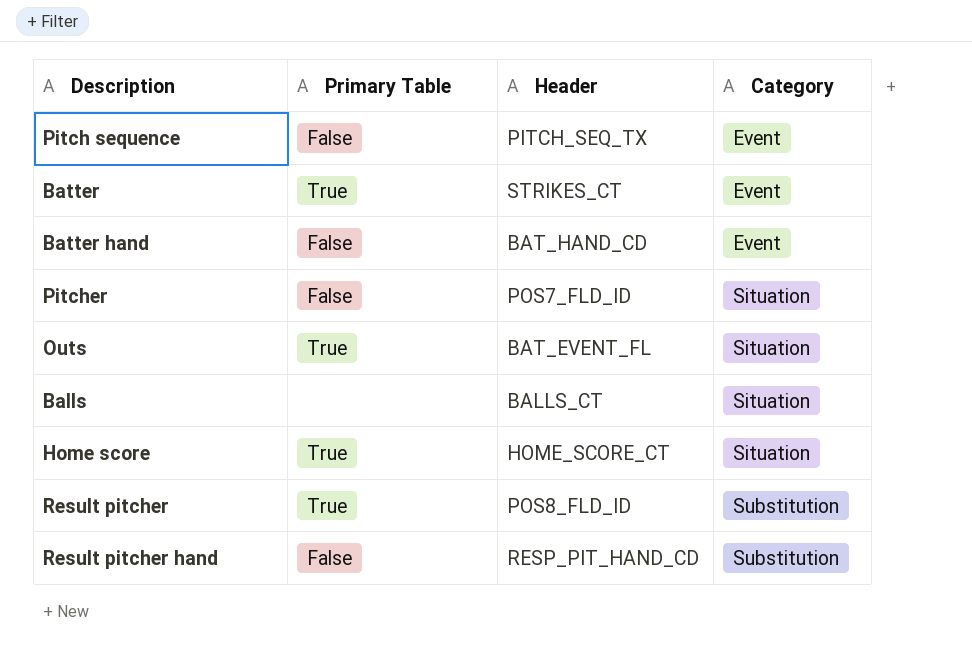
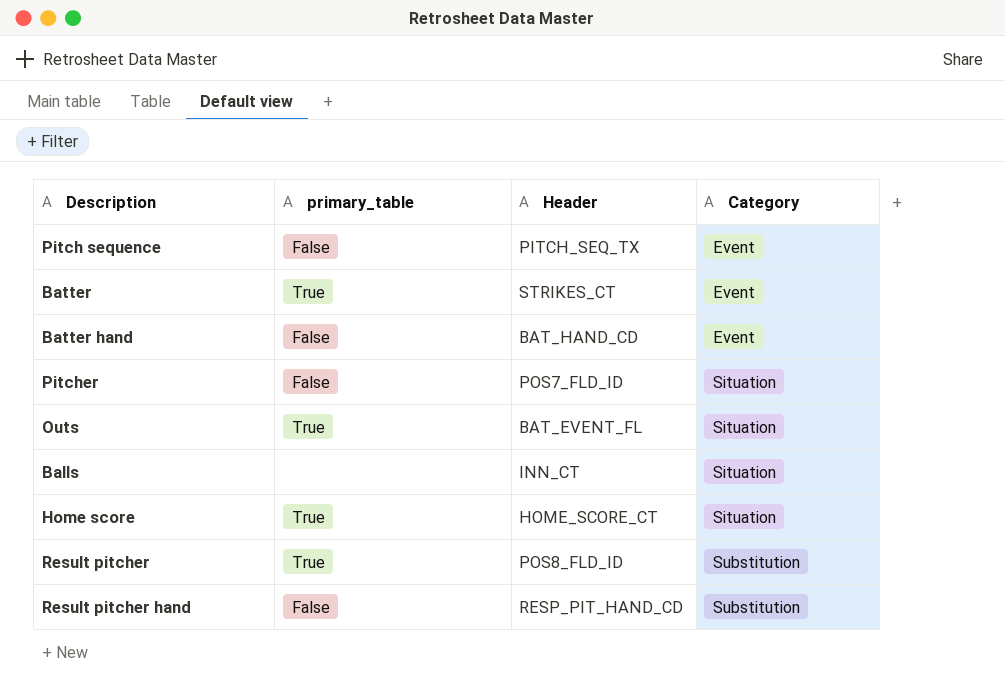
column name: Primary Table -> primary_table
Balls | Header: BALLS_CT -> INN_CT

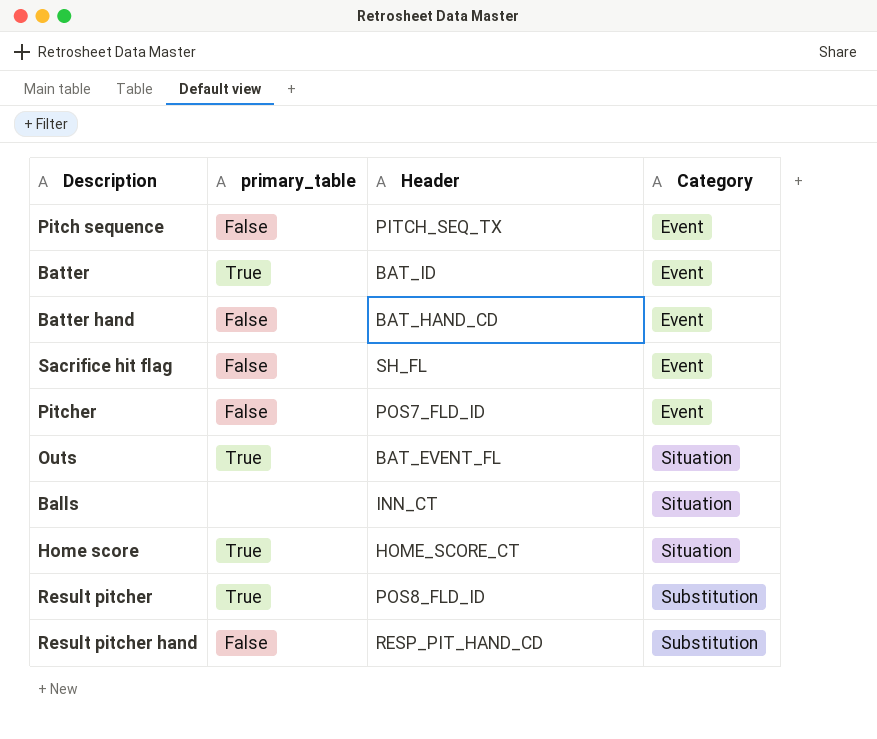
Batter | Header: STRIKES_CT -> BAT_ID
row Sacrifice hit flag: none -> False | SH_FL | Event
Pitcher | Category: Situation -> Event

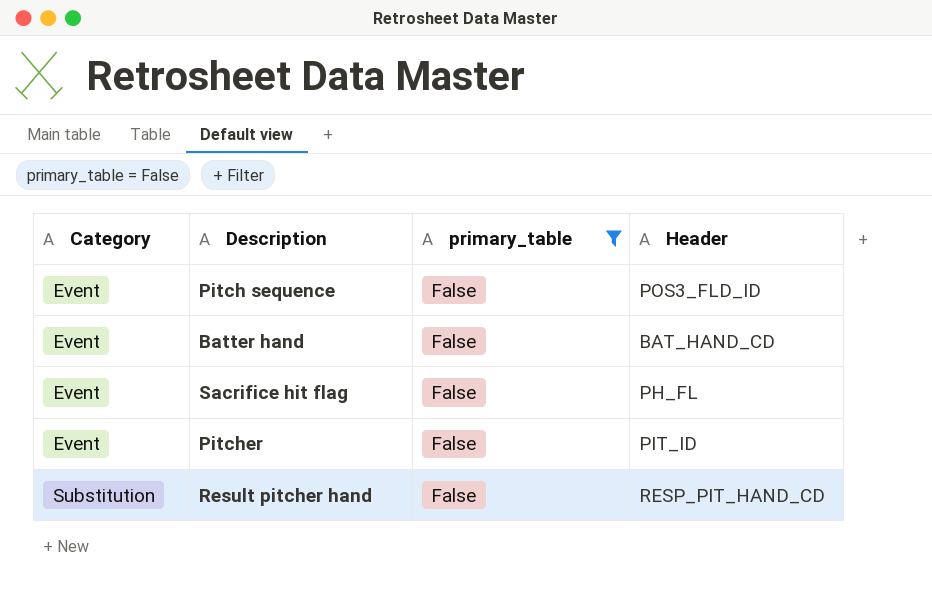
filter: none -> primary_table = False
column Category | position: 4 -> 1
Pitch sequence | Header: PITCH_SEQ_TX -> POS3_FLD_ID
Sacrifice hit flag | Header: SH_FL -> PH_FL
Pitcher | Header: POS7_FLD_ID -> PIT_ID

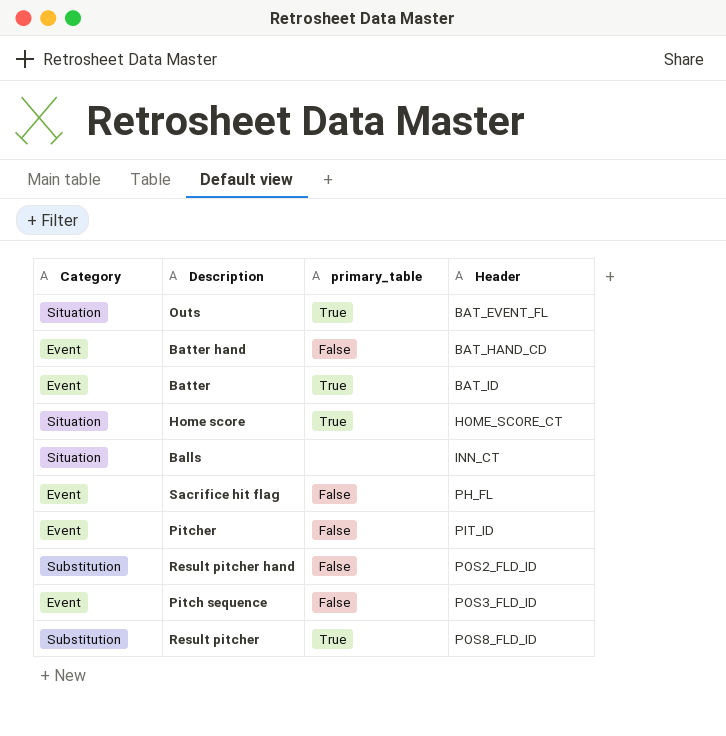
filter: primary_table = False -> none
row order: Category ascending -> Header ascending
Result pitcher hand | Header: RESP_PIT_HAND_CD -> POS2_FLD_ID

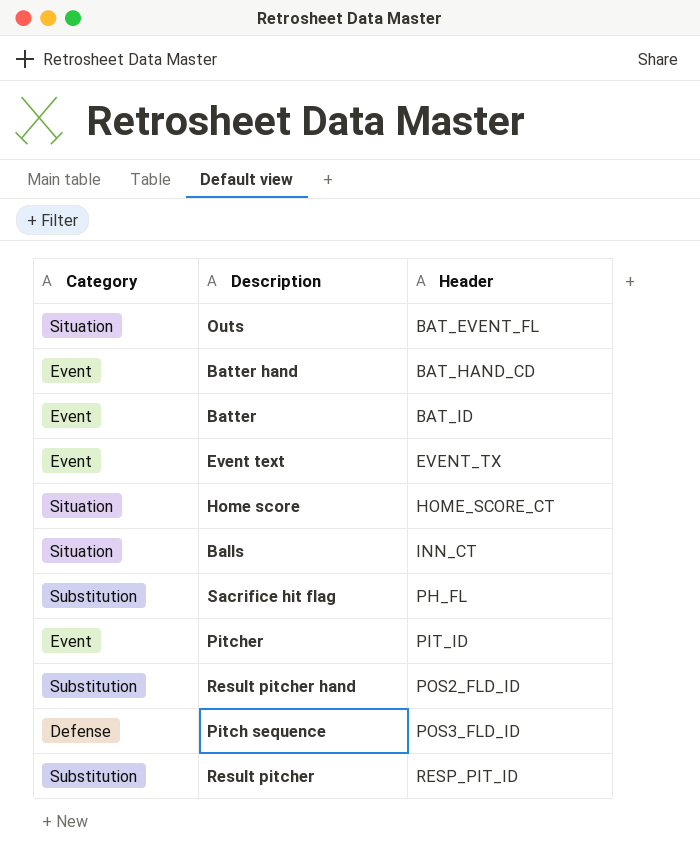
column primary_table | position: 3 -> none
row Event text: none -> Event | EVENT_TX
Sacrifice hit flag | Category: Event -> Substitution
Pitch sequence | Category: Event -> Defense
Result pitcher | Header: POS8_FLD_ID -> RESP_PIT_ID

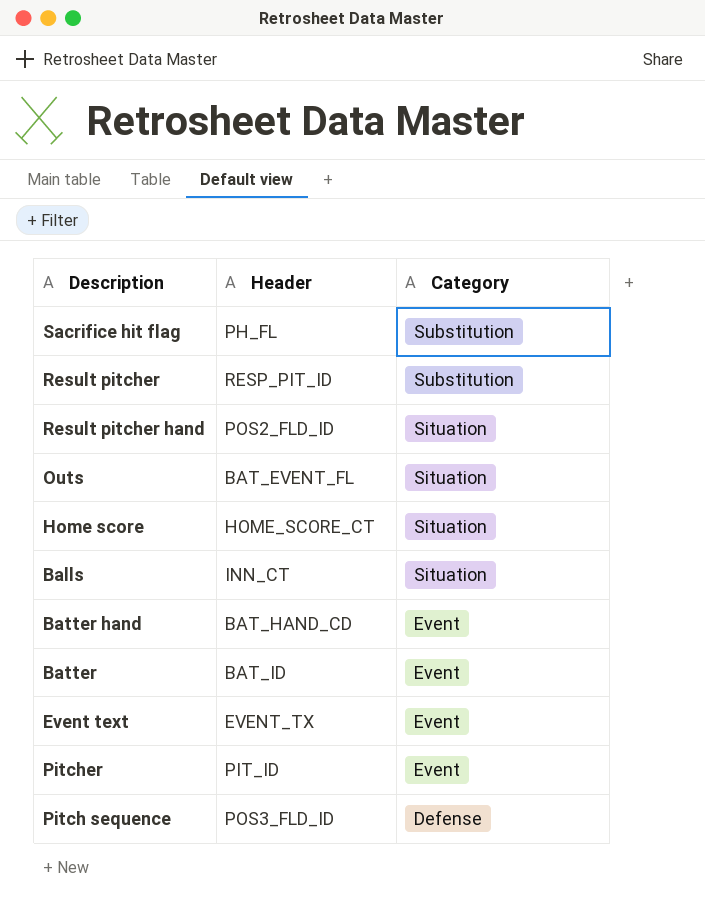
row order: Header ascending -> Category descending
column Category | position: 1 -> 3
Result pitcher hand | Category: Substitution -> Situation

